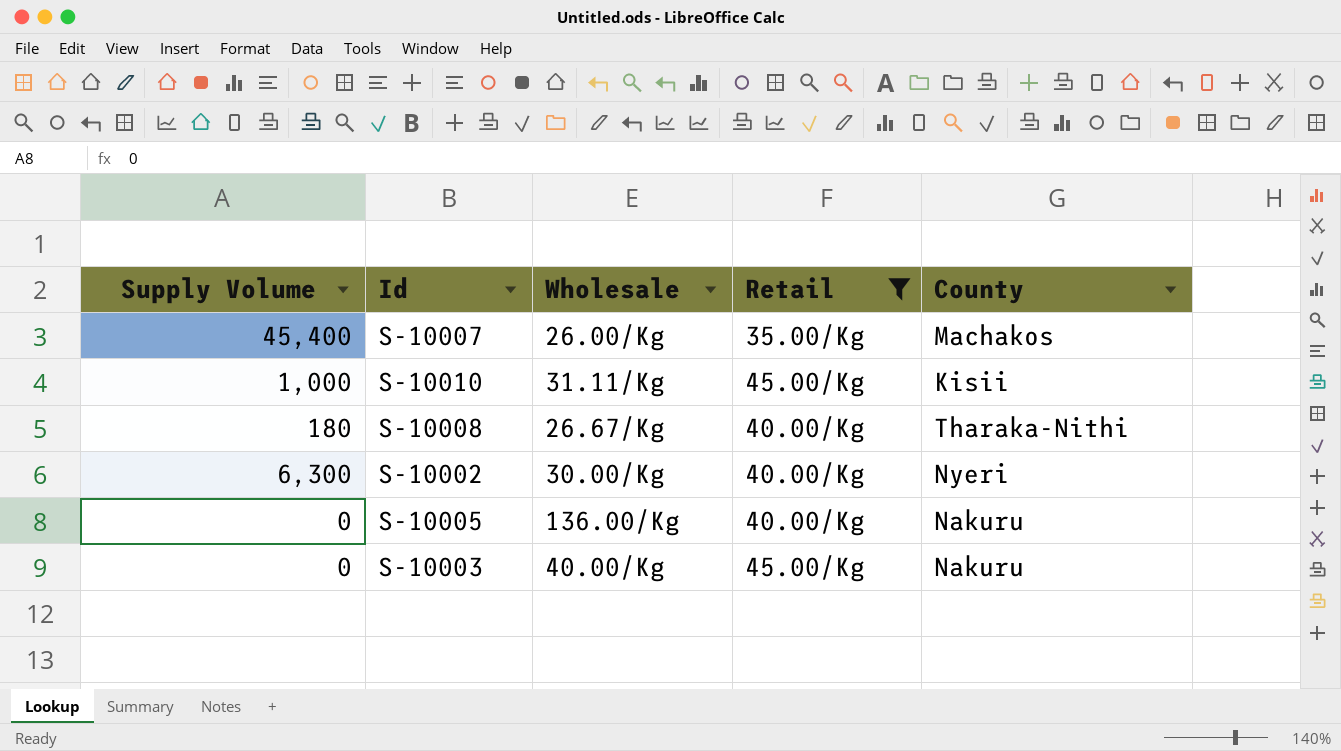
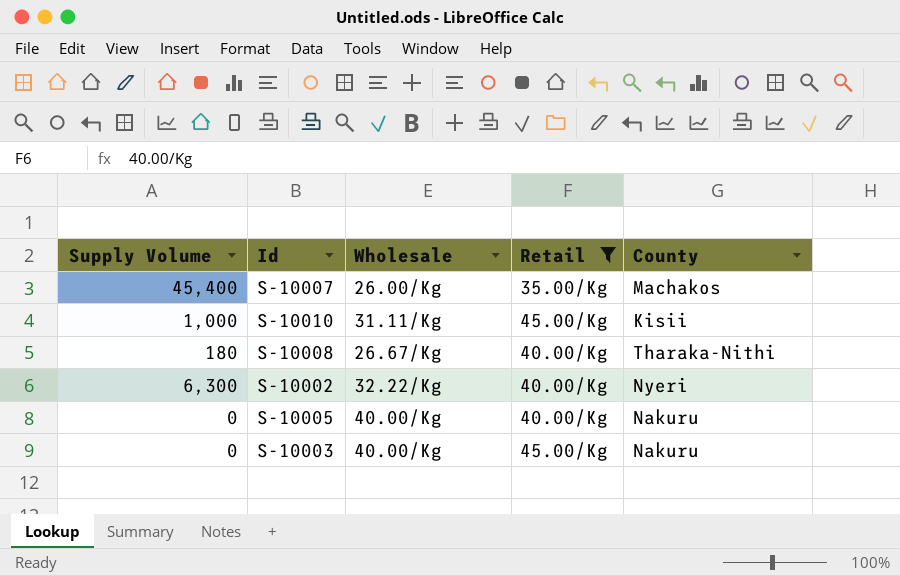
S-10002 | Wholesale: 30.00/Kg -> 32.22/Kg
S-10005 | Wholesale: 136.00/Kg -> 40.00/Kg

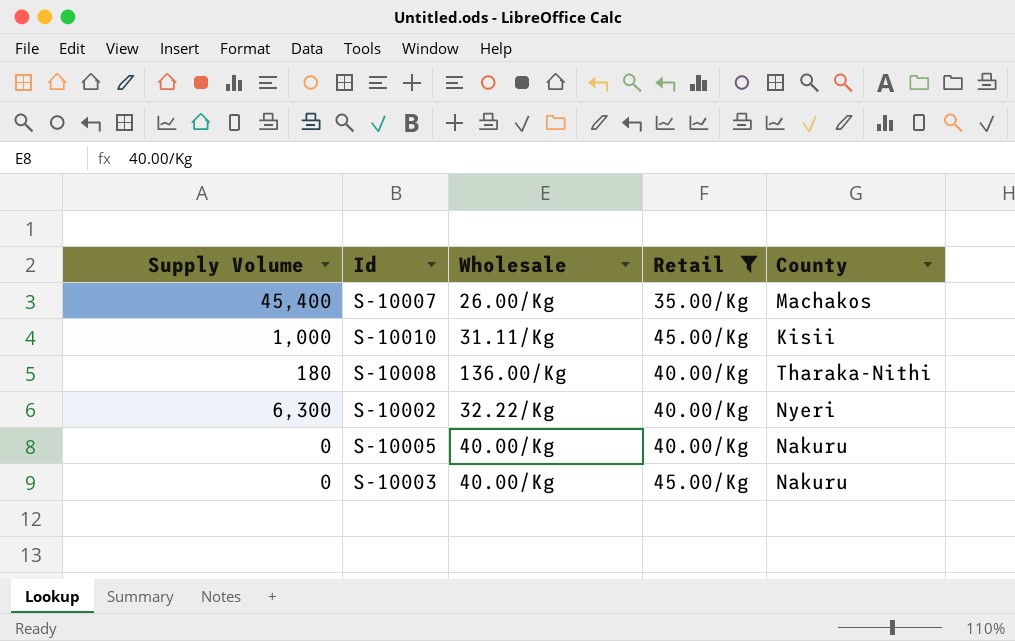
S-10008 | Wholesale: 26.67/Kg -> 136.00/Kg

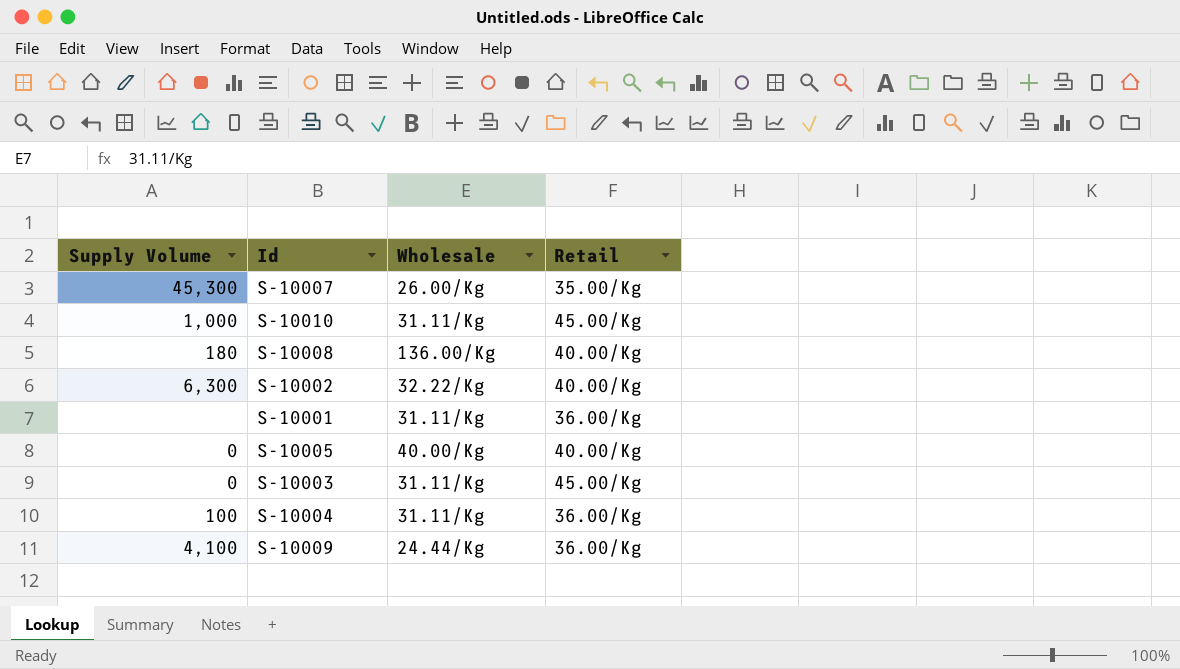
filter: Retail != 36.00/Kg -> none
column County | position: 5 -> none
S-10007 | Supply Volume: 45,400 -> 45,300
S-10003 | Wholesale: 40.00/Kg -> 31.11/Kg

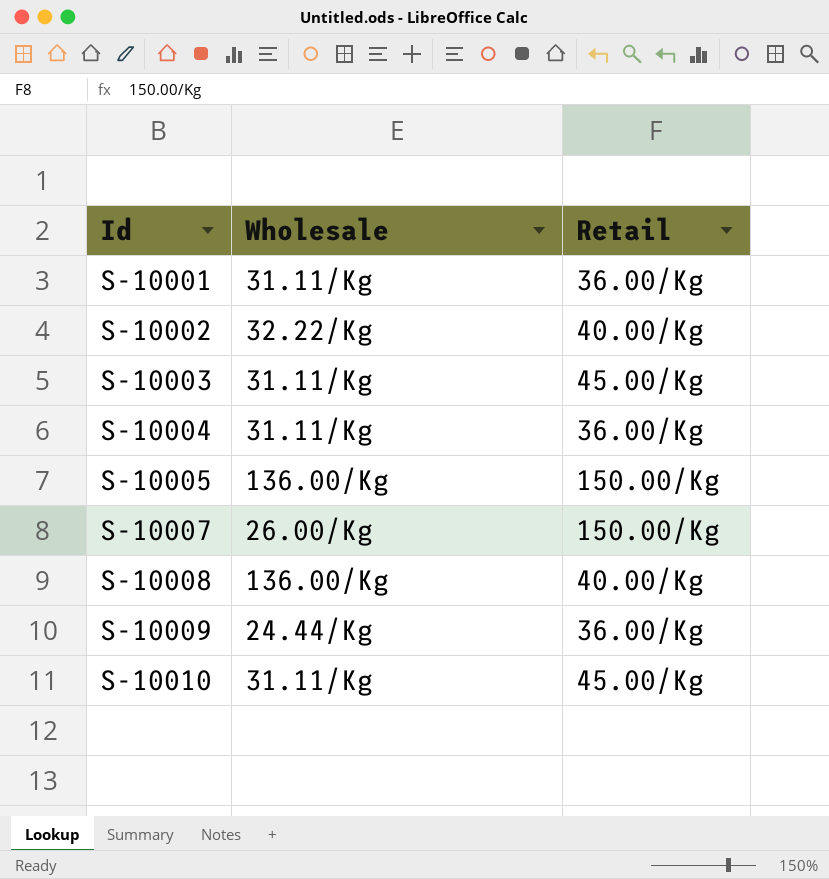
row order: none -> Id ascending
column Supply Volume | position: 1 -> none
S-10005 | Wholesale: 40.00/Kg -> 136.00/Kg
S-10005 | Retail: 40.00/Kg -> 150.00/Kg
S-10007 | Retail: 35.00/Kg -> 150.00/Kg

